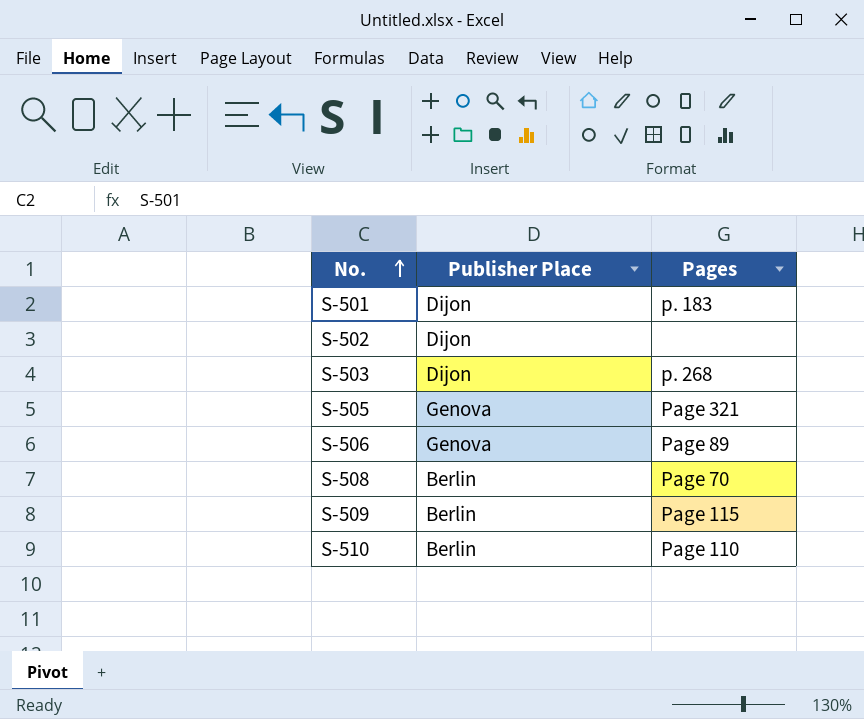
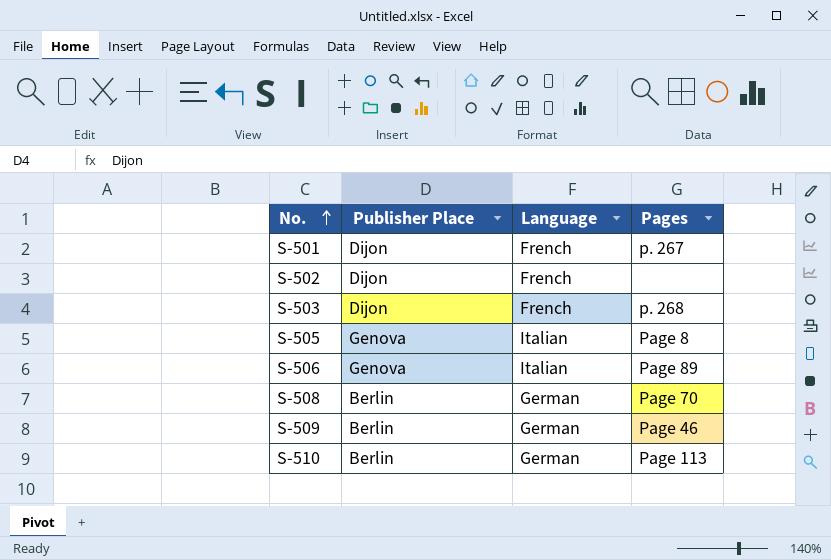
column Language | position: none -> 3
S-501 | Pages: p. 183 -> p. 267
S-505 | Pages: Page 321 -> Page 8
S-509 | Pages: Page 115 -> Page 46
S-510 | Pages: Page 110 -> Page 113

